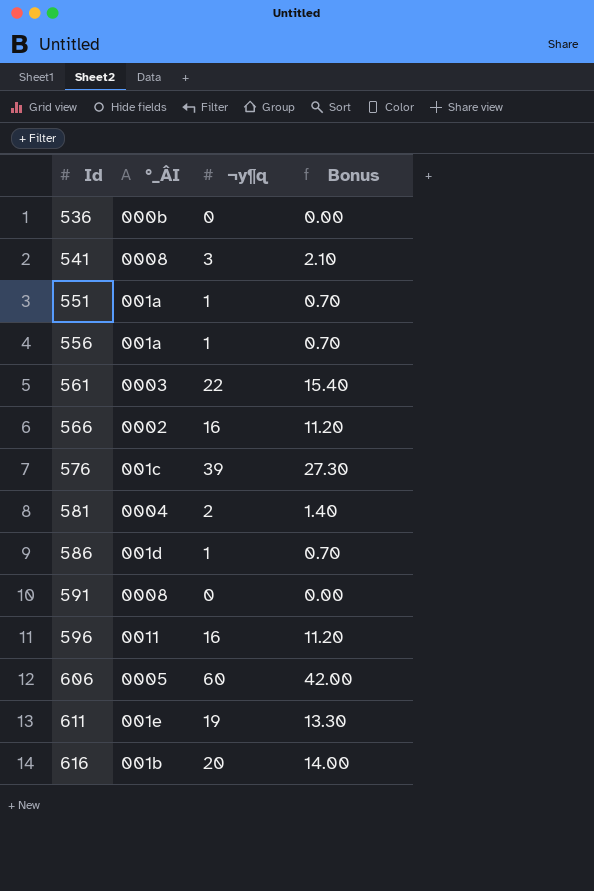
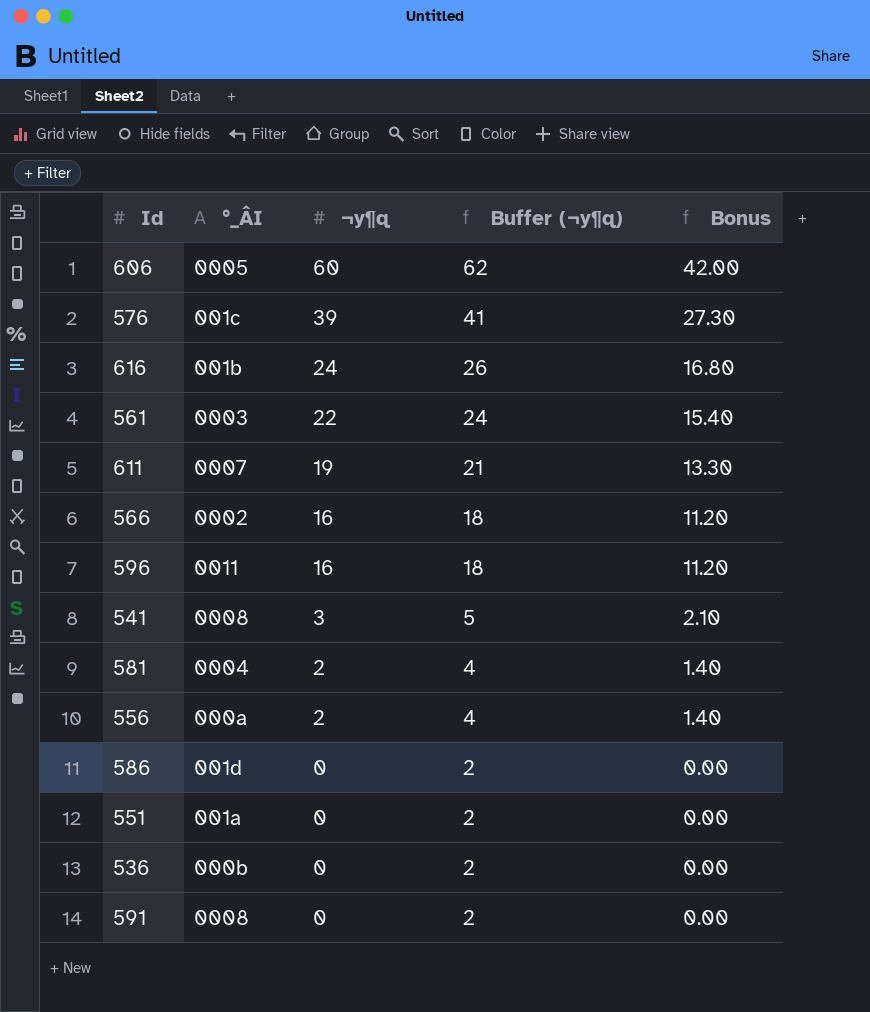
row order: Id ascending -> ¬y¶q descending
column Buffer (¬y¶q) | formula: none -> [¬y¶q] + 2
616 | ¬y¶q: 20 -> 24
616 | Bonus: 14.00 -> 16.80
611 | °_ÂI: 001e -> 0007
556 | °_ÂI: 001a -> 000a
556 | ¬y¶q: 1 -> 2
556 | Bonus: 0.70 -> 1.40
586 | ¬y¶q: 1 -> 0
586 | Bonus: 0.70 -> 0.00
551 | ¬y¶q: 1 -> 0
551 | Bonus: 0.70 -> 0.00

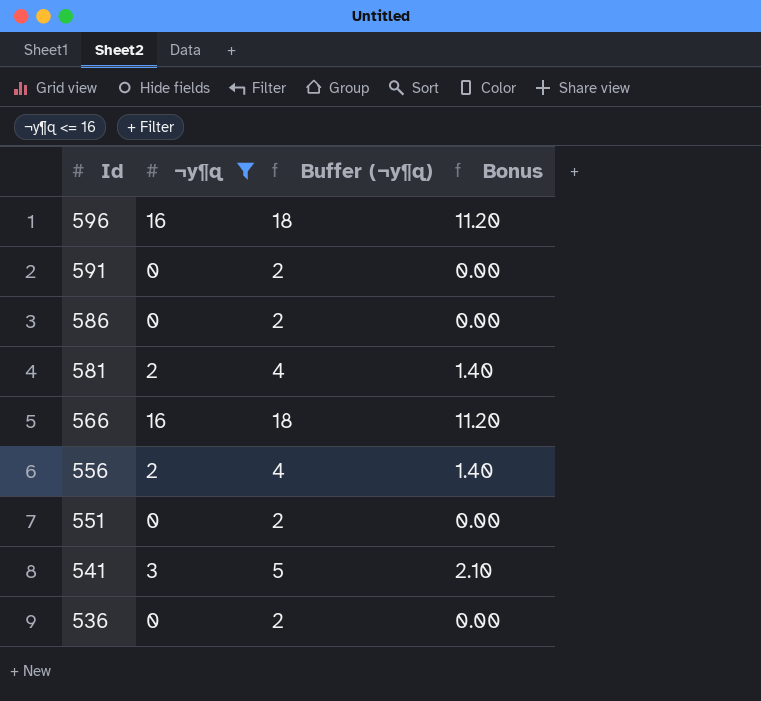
filter: none -> ¬y¶q <= 16
row order: ¬y¶q descending -> Id descending
column °_ÂI | position: 2 -> none

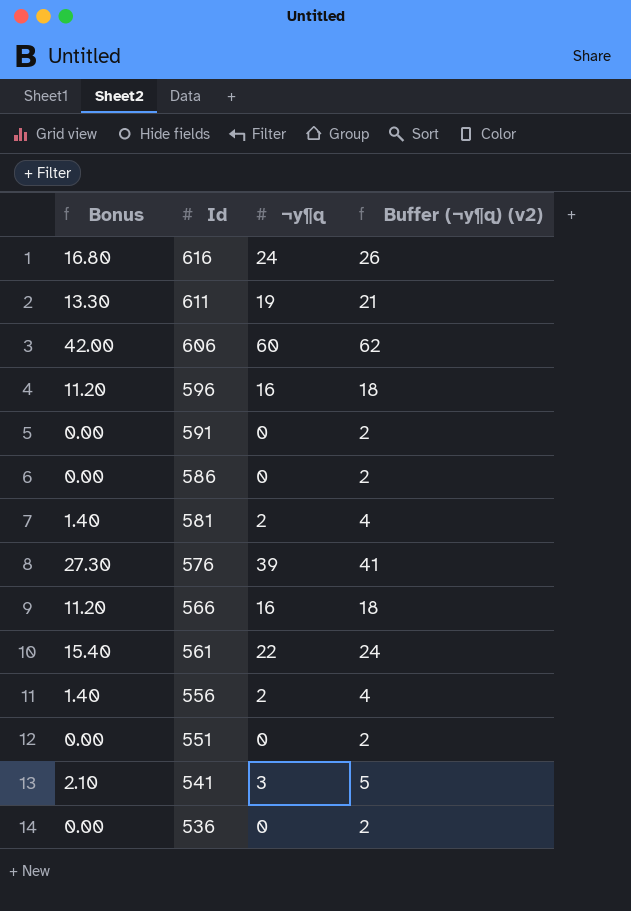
filter: ¬y¶q <= 16 -> none
column Bonus | position: 4 -> 1
column name: Buffer (¬y¶q) -> Buffer (¬y¶q) (v2)

